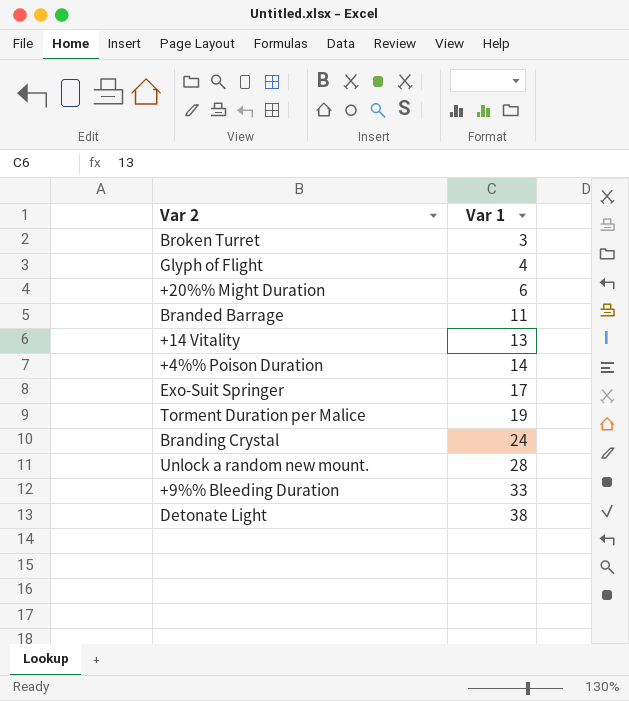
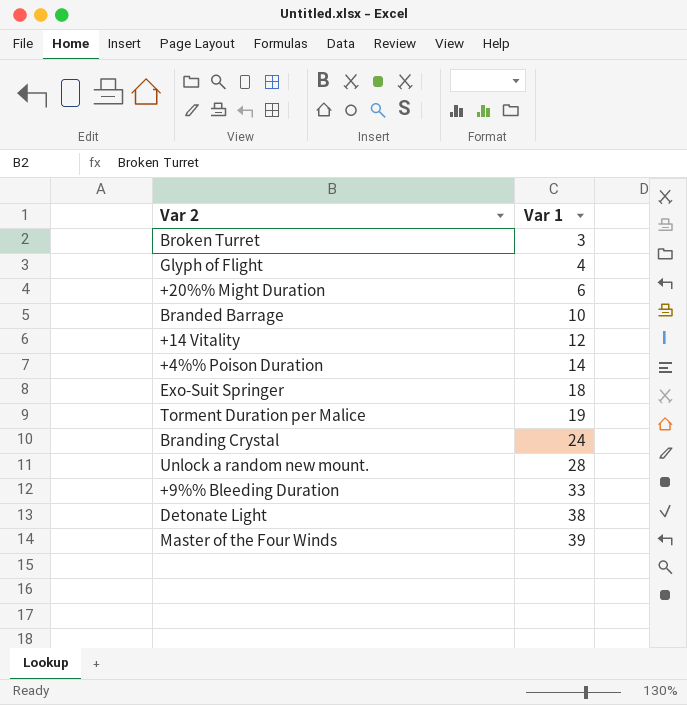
Branded Barrage | Var 1: 11 -> 10
+14 Vitality | Var 1: 13 -> 12
Exo-Suit Springer | Var 1: 17 -> 18
row Master of the Four Winds: none -> 39

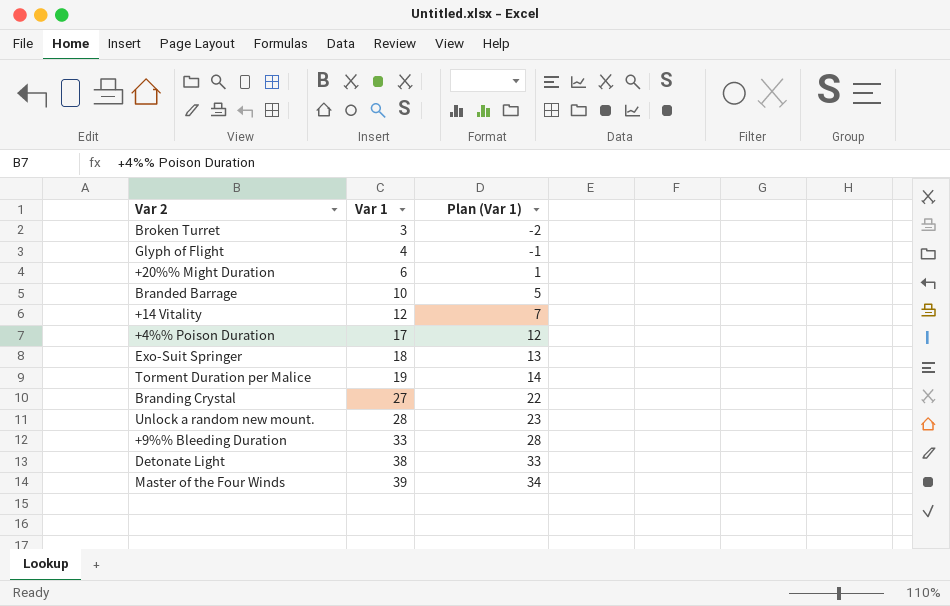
column Plan (Var 1) | formula: none -> [Var 1] - 5
+4%% Poison Duration | Var 1: 14 -> 17
Branding Crystal | Var 1: 24 -> 27

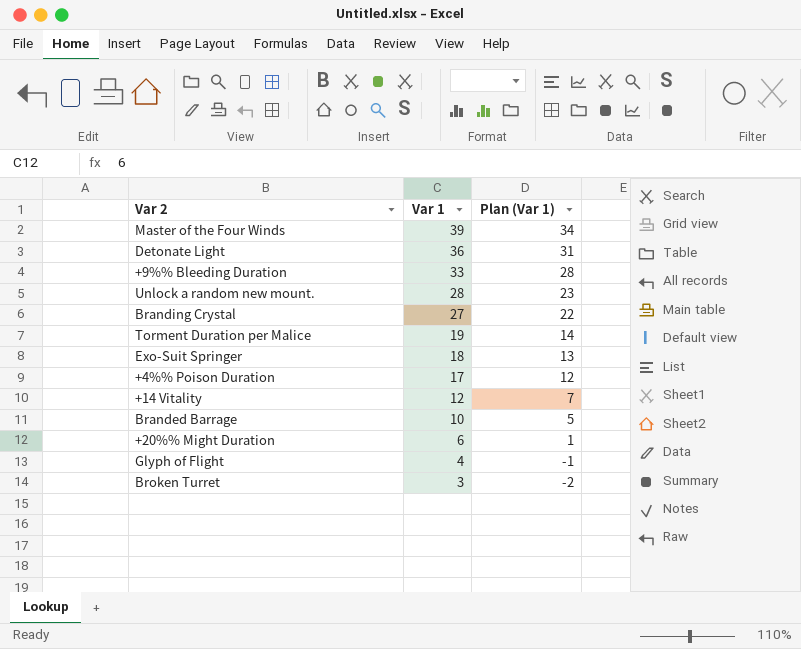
row order: Var 1 ascending -> Var 1 descending
Detonate Light | Var 1: 38 -> 36
Detonate Light | Plan (Var 1): 33 -> 31

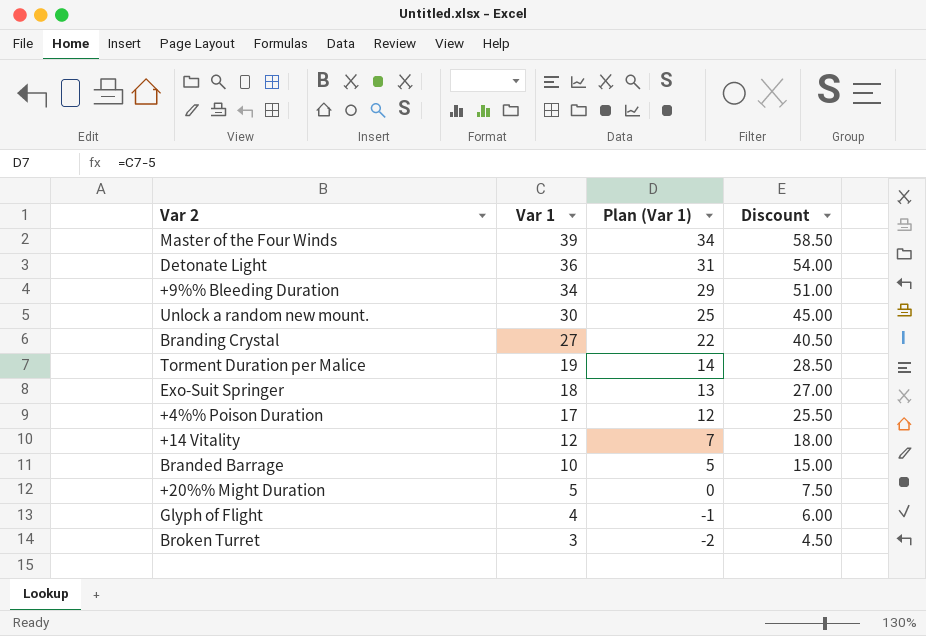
column Discount | formula: none -> [Var 1] * 1.5
+9%% Bleeding Duration | Var 1: 33 -> 34
+9%% Bleeding Duration | Plan (Var 1): 28 -> 29
Unlock a random new mount. | Var 1: 28 -> 30
Unlock a random new mount. | Plan (Var 1): 23 -> 25
+20%% Might Duration | Var 1: 6 -> 5
+20%% Might Duration | Plan (Var 1): 1 -> 0

